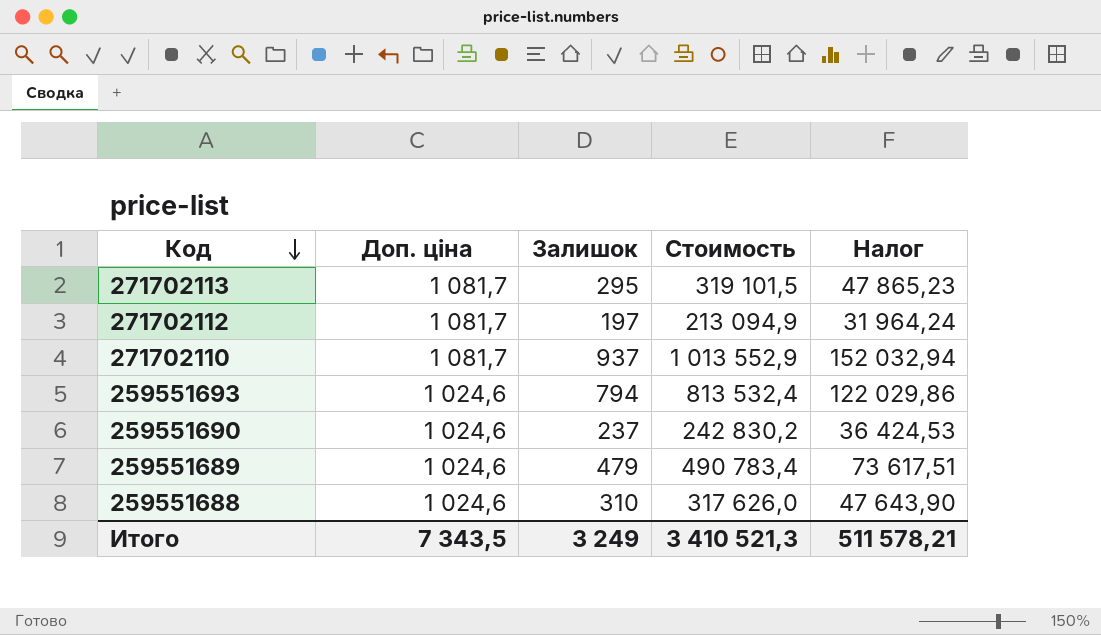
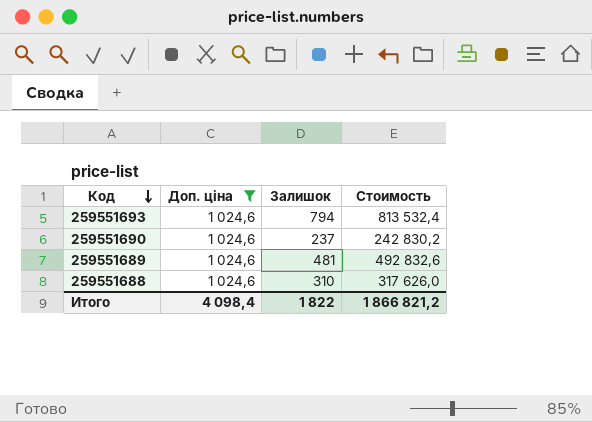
filter: none -> Доп. ціна = 1 024,6
column Налог | formula: [Стоимость] * 0,15 -> none
259551689 | Залишок: 479 -> 481
259551689 | Стоимость: 490 783,4 -> 492 832,6
Итого | Доп. ціна: 7 343,5 -> 4 098,4
Итого | Залишок: 3 249 -> 1 822
Итого | Стоимость: 3 410 521,3 -> 1 866 821,2

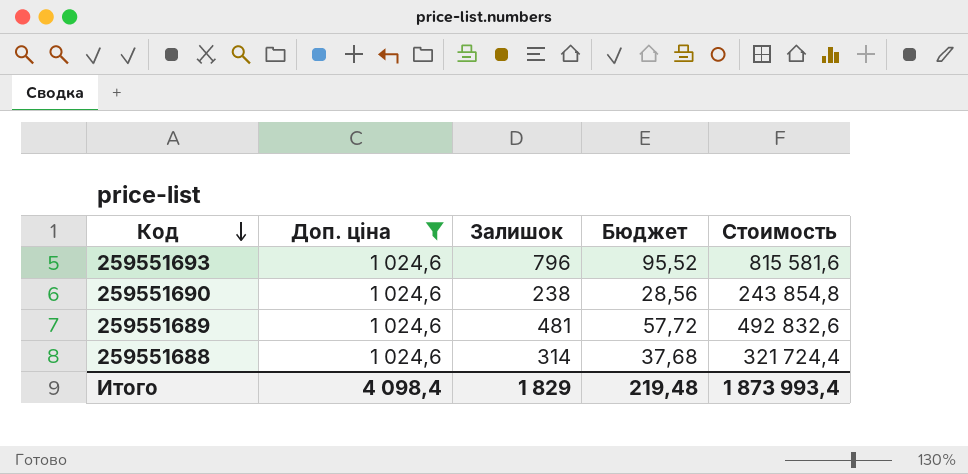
column Бюджет | formula: none -> [Залишок] * 0,12
259551693 | Залишок: 794 -> 796
259551693 | Стоимость: 813 532,4 -> 815 581,6
259551690 | Залишок: 237 -> 238
259551690 | Стоимость: 242 830,2 -> 243 854,8
259551688 | Залишок: 310 -> 314
259551688 | Стоимость: 317 626,0 -> 321 724,4
Итого | Залишок: 1 822 -> 1 829
Итого | Стоимость: 1 866 821,2 -> 1 873 993,4

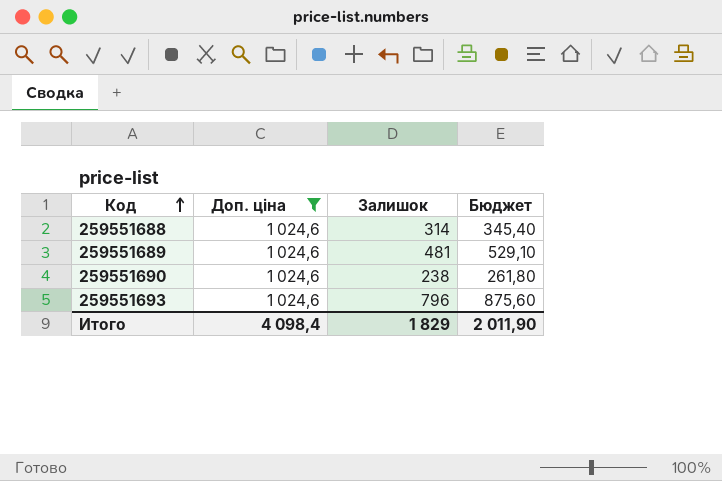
row order: Код descending -> Код ascending
column Стоимость | formula: [Доп. ціна] * [Залишок] -> none
column Бюджет | formula: [Залишок] * 0,12 -> [Залишок] * 1,1
Итого | Бюджет: 219,48 -> 2 011,90

